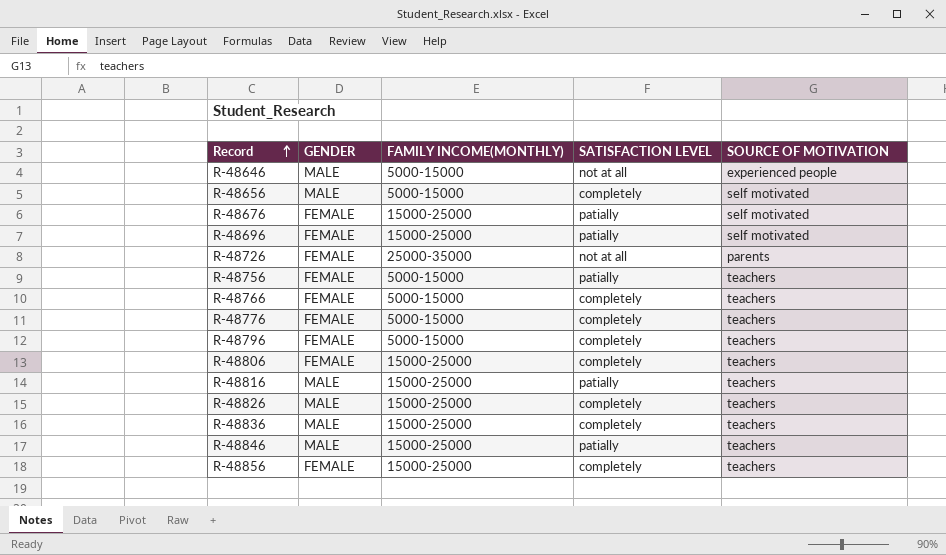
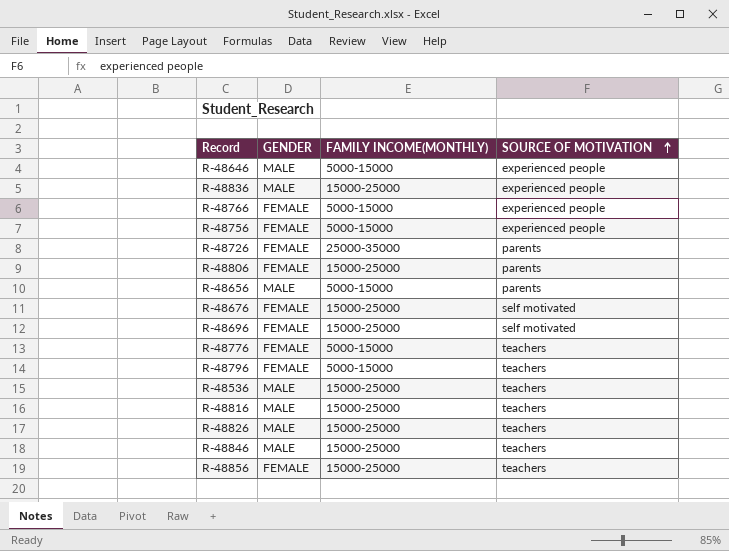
row order: Record ascending -> SOURCE OF MOTIVATION ascending
column SATISFACTION LEVEL | position: 4 -> none
R-48836 | SOURCE OF MOTIVATION: teachers -> experienced people
R-48766 | SOURCE OF MOTIVATION: teachers -> experienced people
R-48756 | SOURCE OF MOTIVATION: teachers -> experienced people
R-48806 | SOURCE OF MOTIVATION: teachers -> parents
R-48656 | SOURCE OF MOTIVATION: self motivated -> parents
row R-48536: none -> MALE | 15000-25000 | teachers

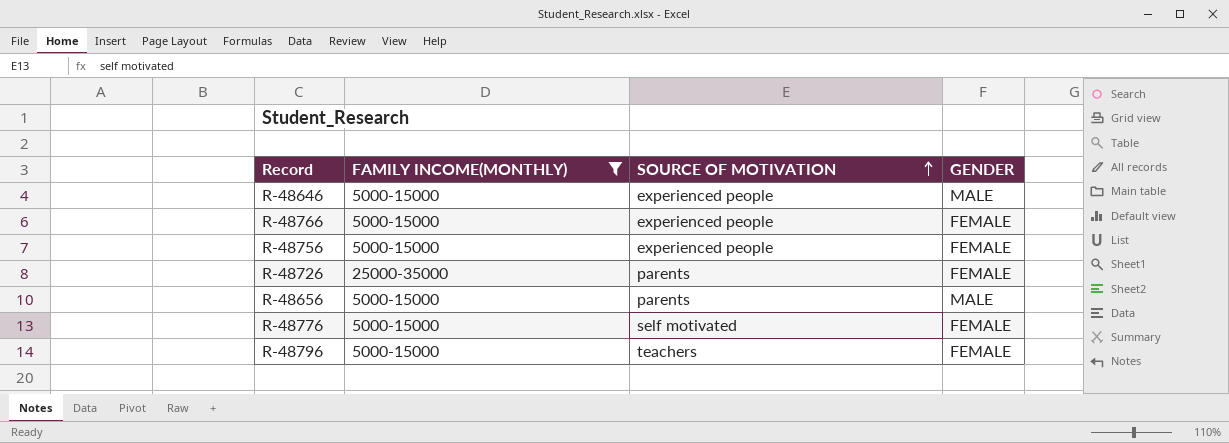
filter: none -> FAMILY INCOME(MONTHLY) != 15000-25000
column GENDER | position: 2 -> 4
R-48776 | SOURCE OF MOTIVATION: teachers -> self motivated

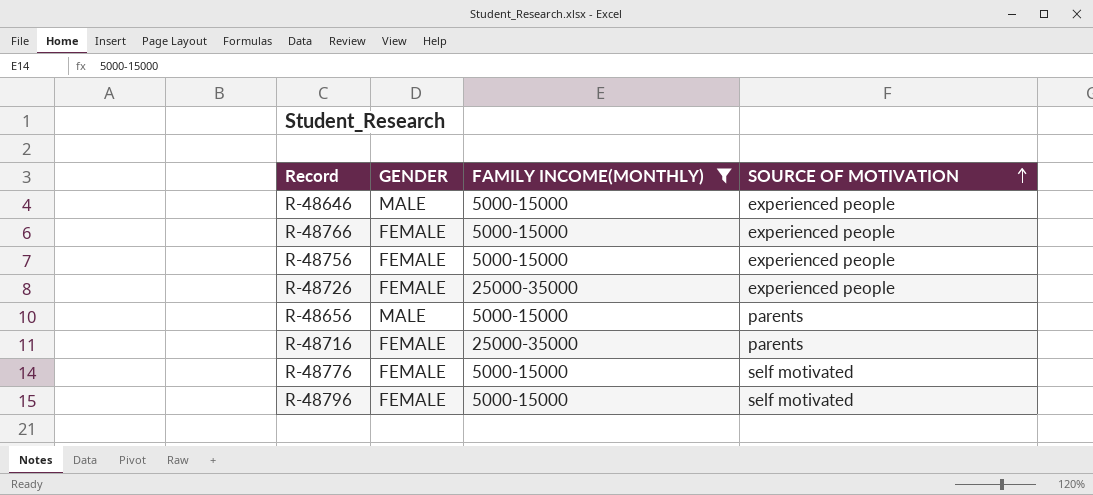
column GENDER | position: 4 -> 2
R-48726 | SOURCE OF MOTIVATION: parents -> experienced people
row R-48716: none -> FEMALE | 25000-35000 | parents
R-48796 | SOURCE OF MOTIVATION: teachers -> self motivated

